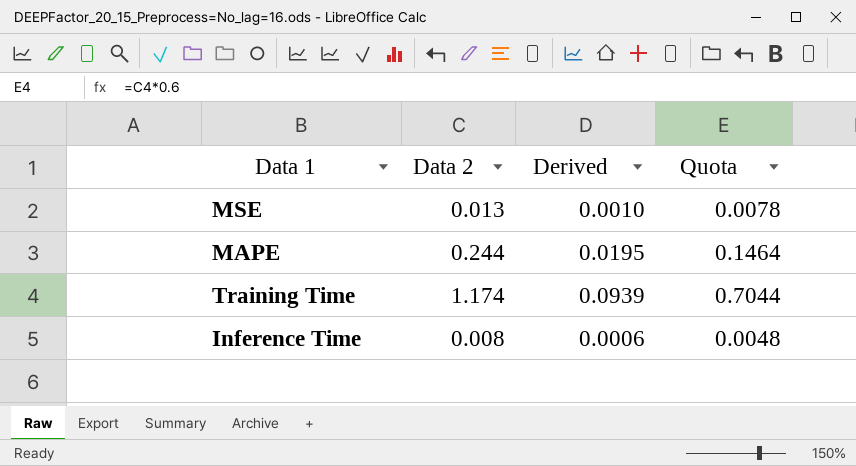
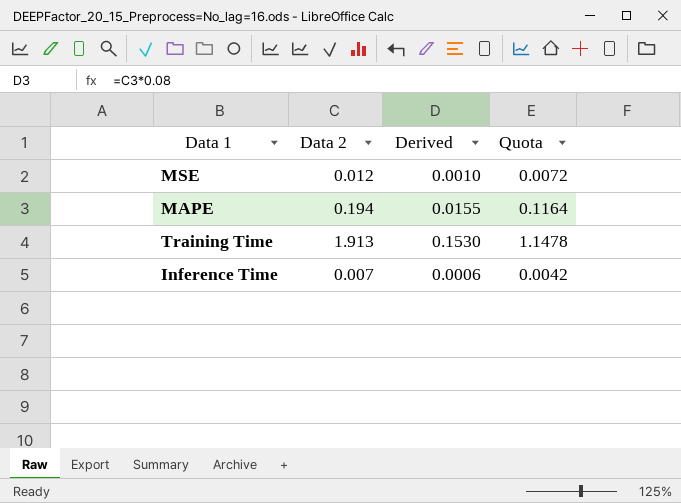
MSE | Data 2: 0.013 -> 0.012
MSE | Quota: 0.0078 -> 0.0072
MAPE | Data 2: 0.244 -> 0.194
MAPE | Derived: 0.0195 -> 0.0155
MAPE | Quota: 0.1464 -> 0.1164
Training Time | Data 2: 1.174 -> 1.913
Training Time | Derived: 0.0939 -> 0.1530
Training Time | Quota: 0.7044 -> 1.1478
Inference Time | Data 2: 0.008 -> 0.007
Inference Time | Quota: 0.0048 -> 0.0042

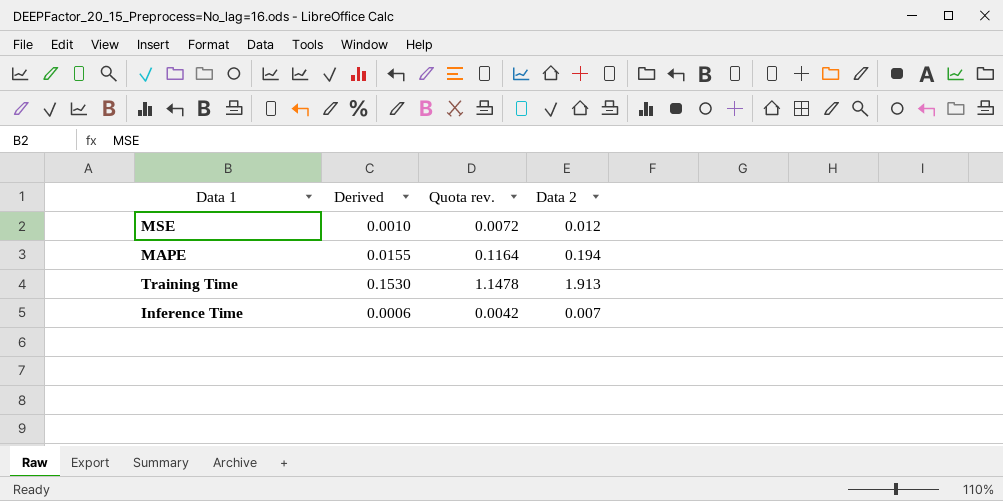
column name: Quota -> Quota rev.
column Data 2 | position: 2 -> 4

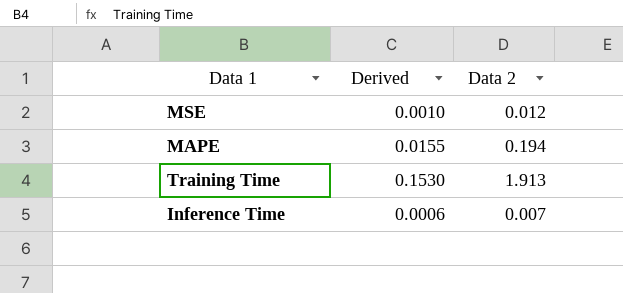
column Quota rev. | formula: [Data 2] * 0.6 -> none

